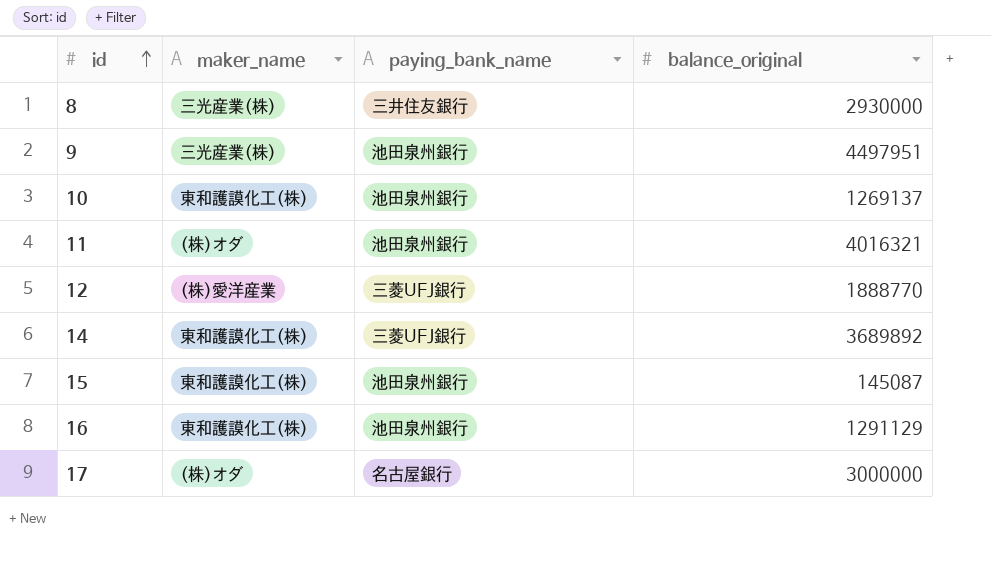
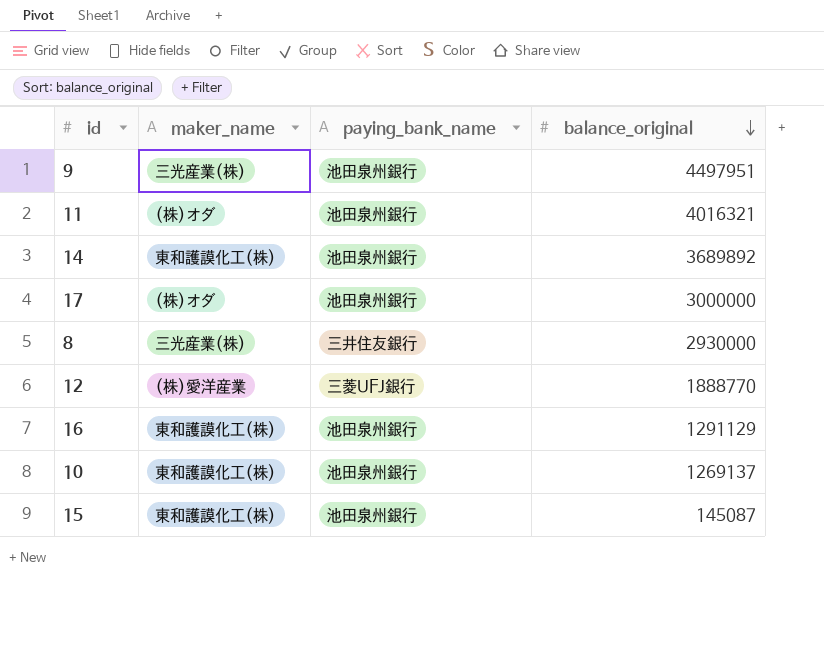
row order: id ascending -> balance_original descending
14 | paying_bank_name: 三菱UFJ銀行 -> 池田泉州銀行
17 | paying_bank_name: 名古屋銀行 -> 池田泉州銀行

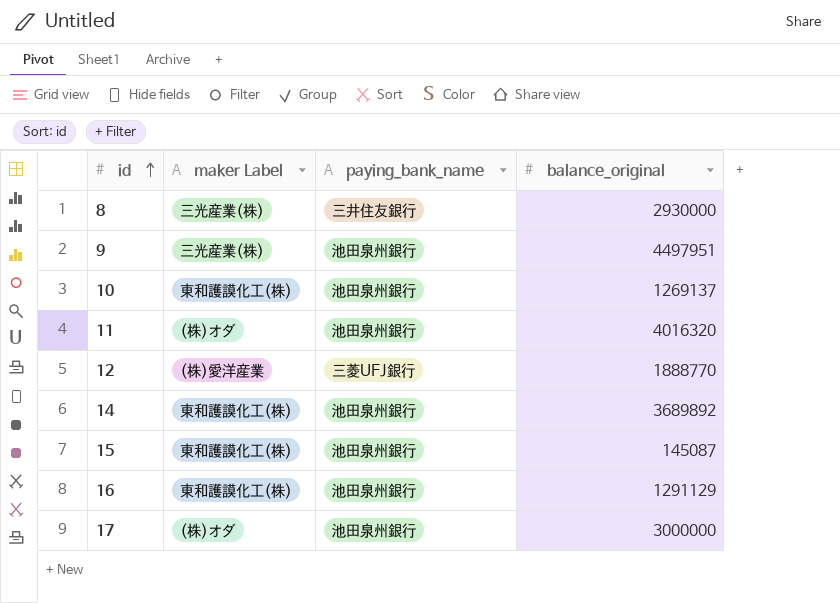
row order: balance_original descending -> id ascending
column name: maker_name -> maker Label
11 | balance_original: 4016321 -> 4016320

